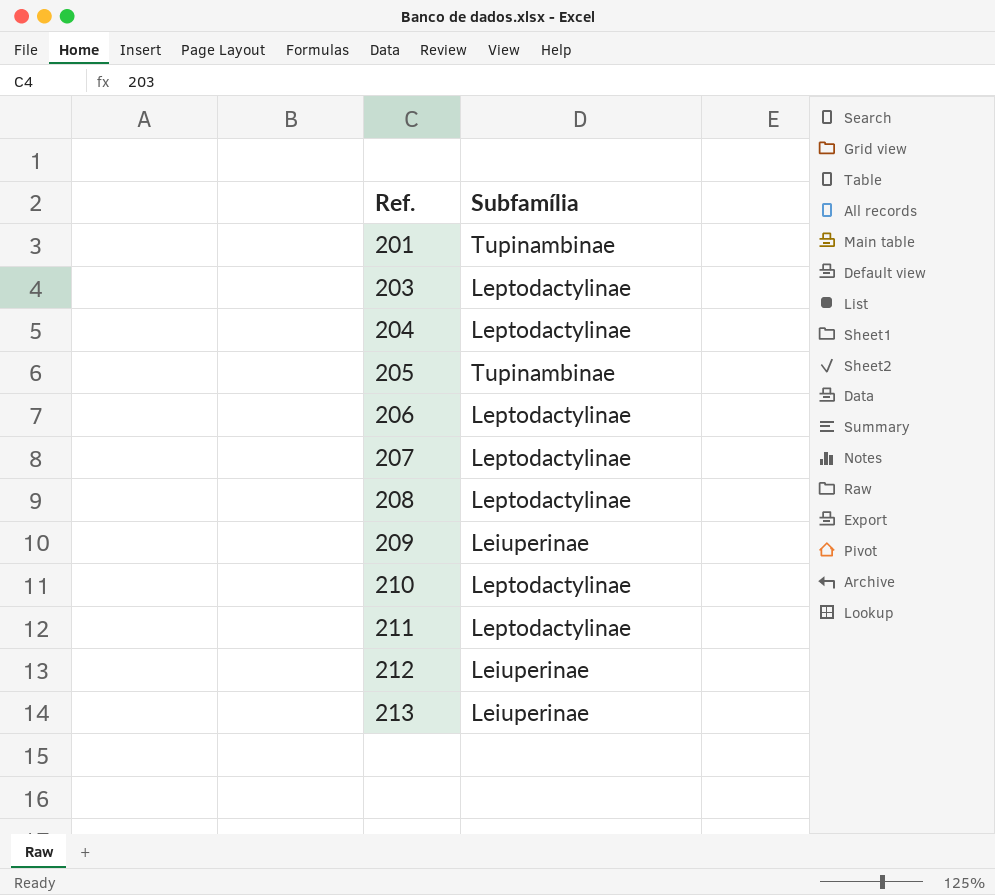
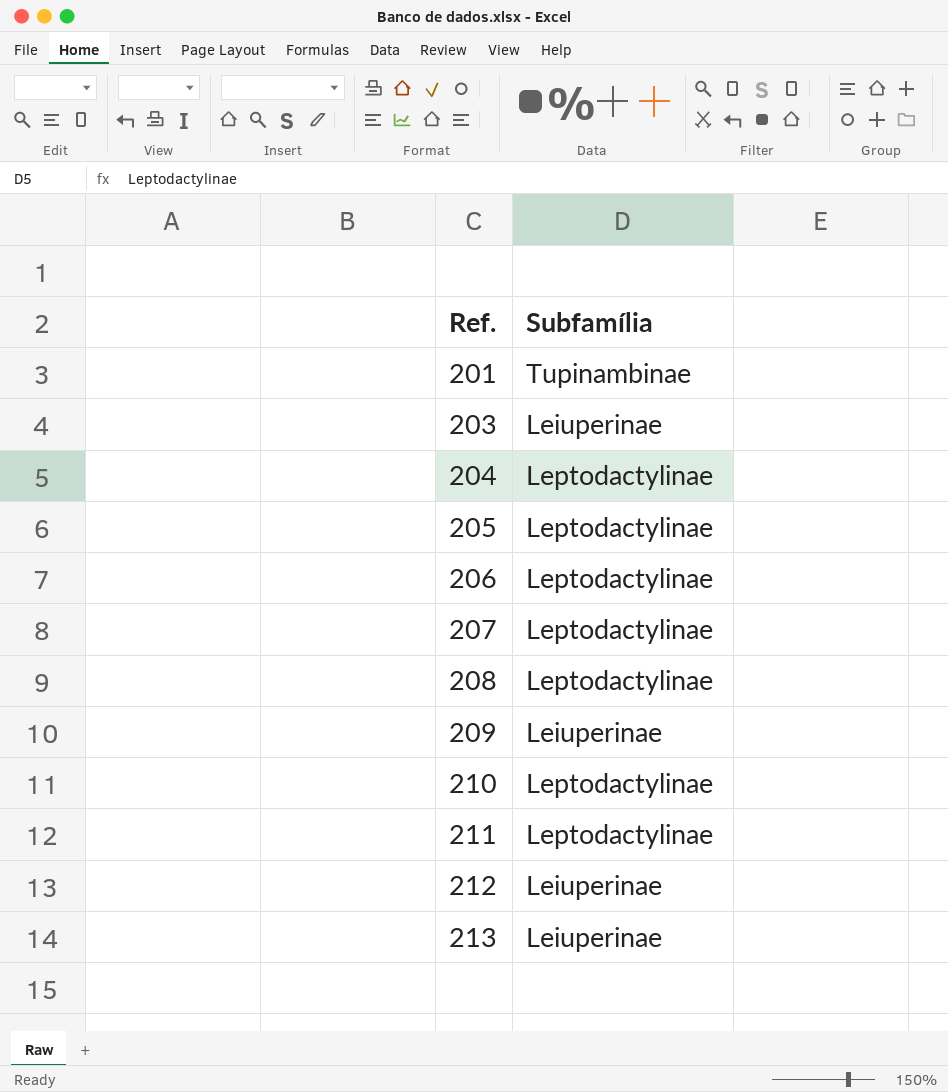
203 | Subfamília: Leptodactylinae -> Leiuperinae
205 | Subfamília: Tupinambinae -> Leptodactylinae

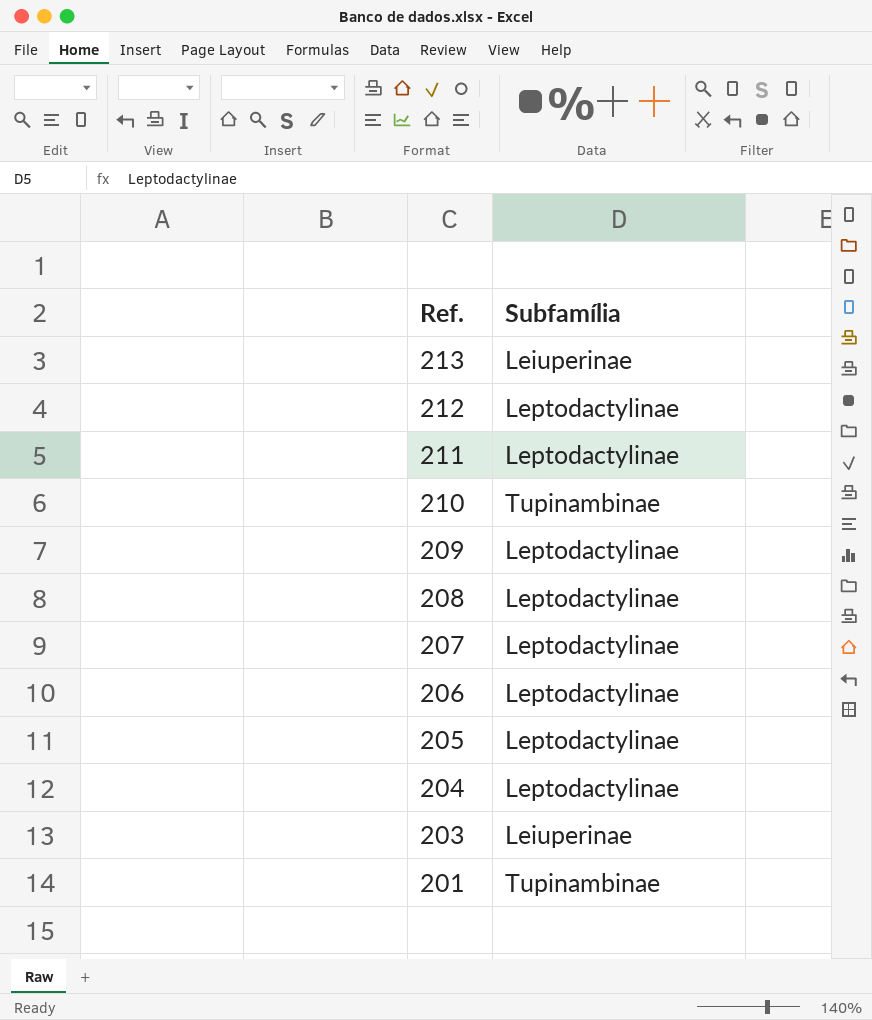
row order: Ref. ascending -> Ref. descending
212 | Subfamília: Leiuperinae -> Leptodactylinae
210 | Subfamília: Leptodactylinae -> Tupinambinae
209 | Subfamília: Leiuperinae -> Leptodactylinae

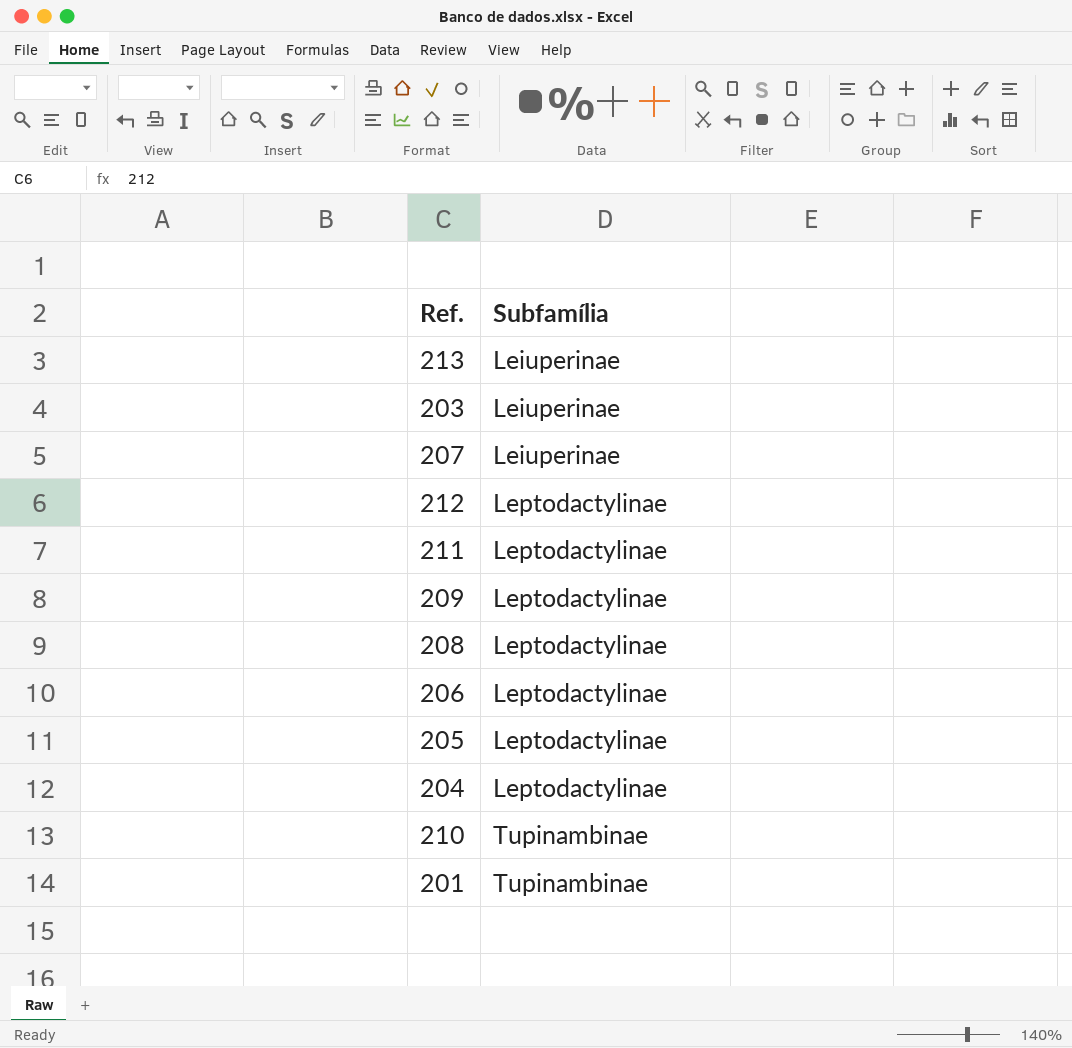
row order: Ref. descending -> Subfamília ascending
207 | Subfamília: Leptodactylinae -> Leiuperinae

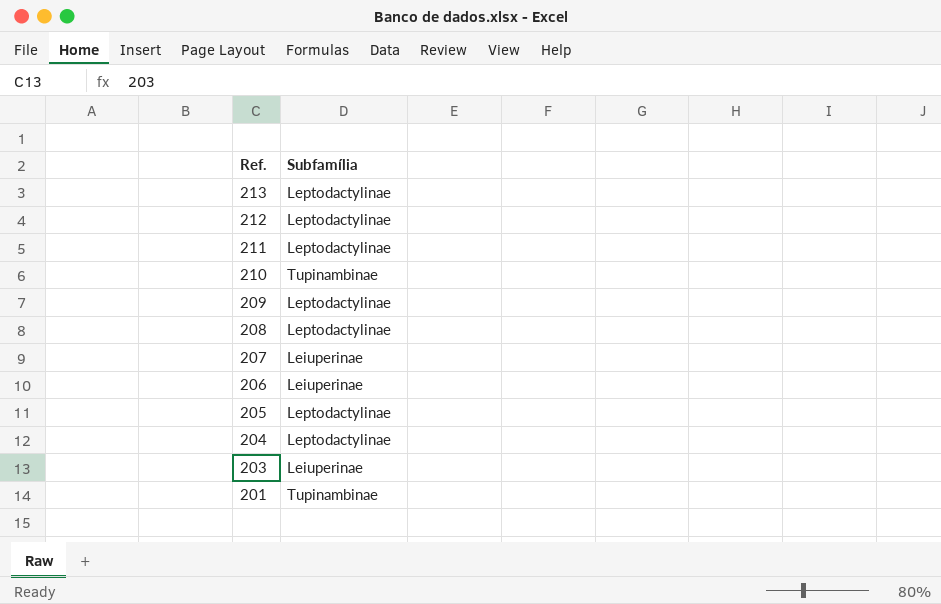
row order: Subfamília ascending -> Ref. descending
213 | Subfamília: Leiuperinae -> Leptodactylinae
206 | Subfamília: Leptodactylinae -> Leiuperinae

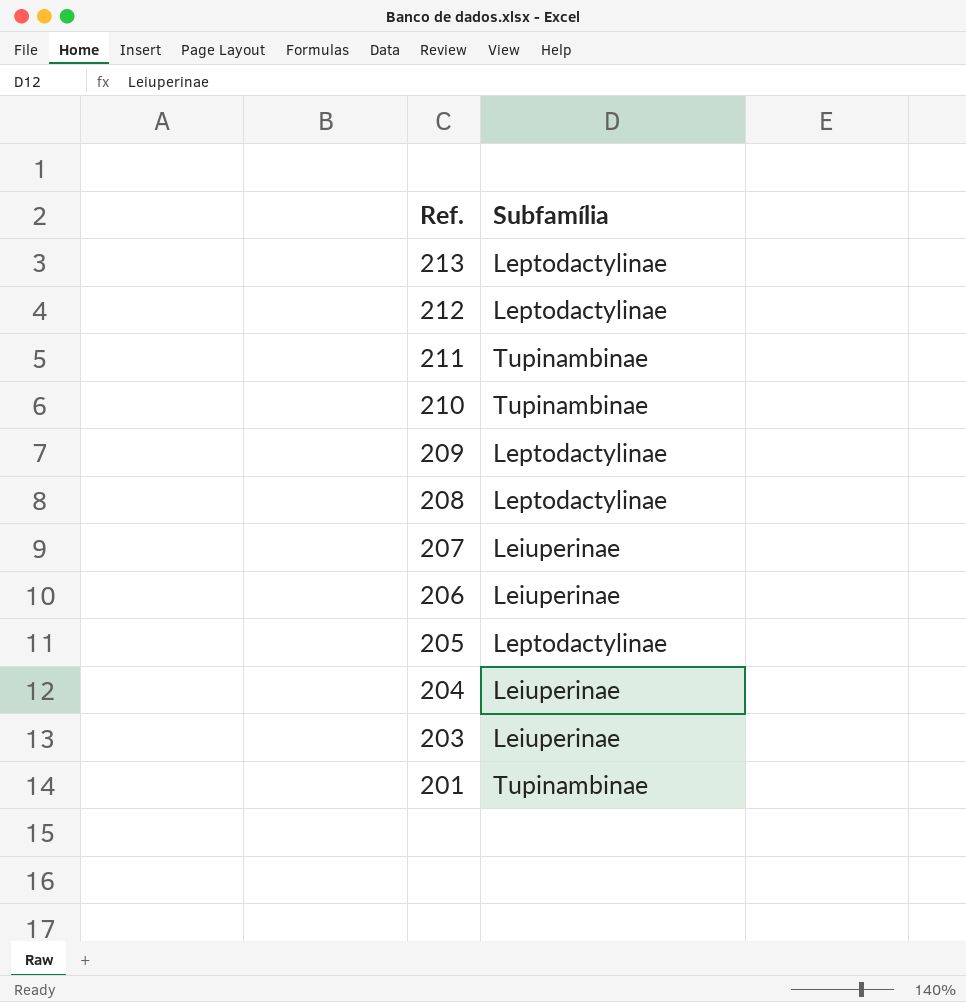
211 | Subfamília: Leptodactylinae -> Tupinambinae
204 | Subfamília: Leptodactylinae -> Leiuperinae

